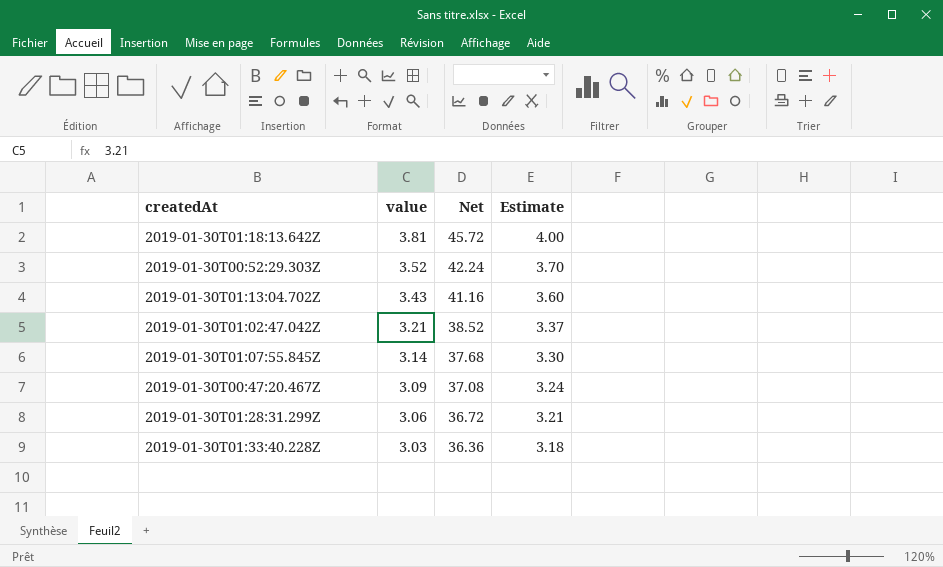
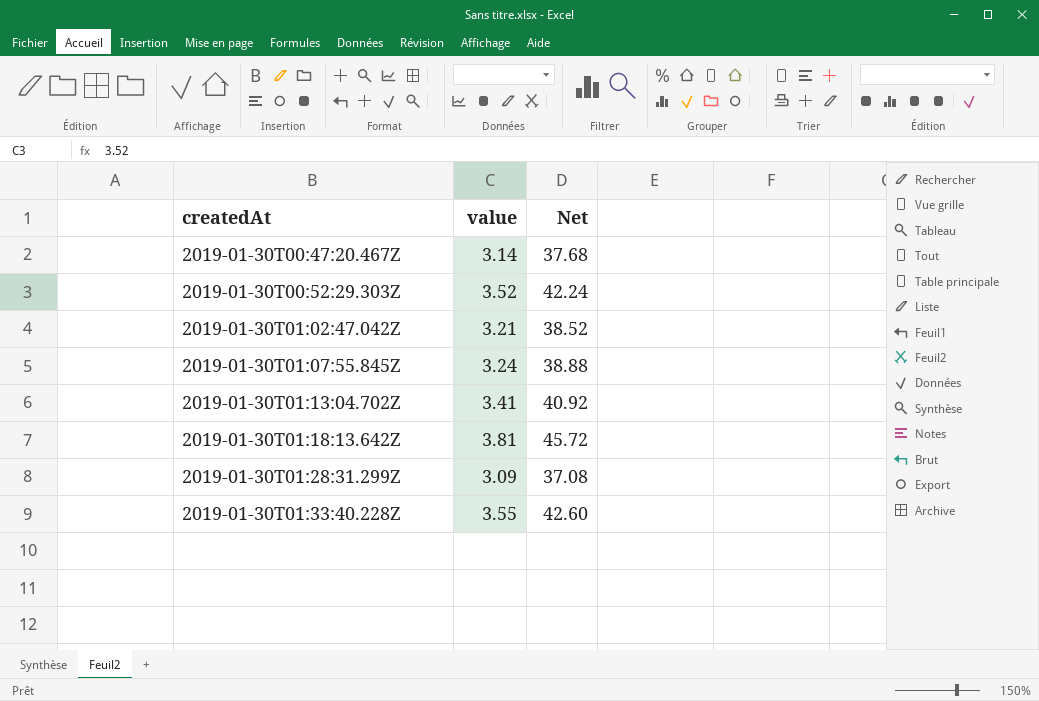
row order: value descending -> createdAt ascending
column Estimate | formula: [value] * 1.05 -> none
2019-01-30T00:47:20.467Z | value: 3.09 -> 3.14
2019-01-30T00:47:20.467Z | Net: 37.08 -> 37.68
2019-01-30T01:07:55.845Z | value: 3.14 -> 3.24
2019-01-30T01:07:55.845Z | Net: 37.68 -> 38.88
2019-01-30T01:13:04.702Z | value: 3.43 -> 3.41
2019-01-30T01:13:04.702Z | Net: 41.16 -> 40.92
2019-01-30T01:28:31.299Z | value: 3.06 -> 3.09
2019-01-30T01:28:31.299Z | Net: 36.72 -> 37.08
2019-01-30T01:33:40.228Z | value: 3.03 -> 3.55
2019-01-30T01:33:40.228Z | Net: 36.36 -> 42.60

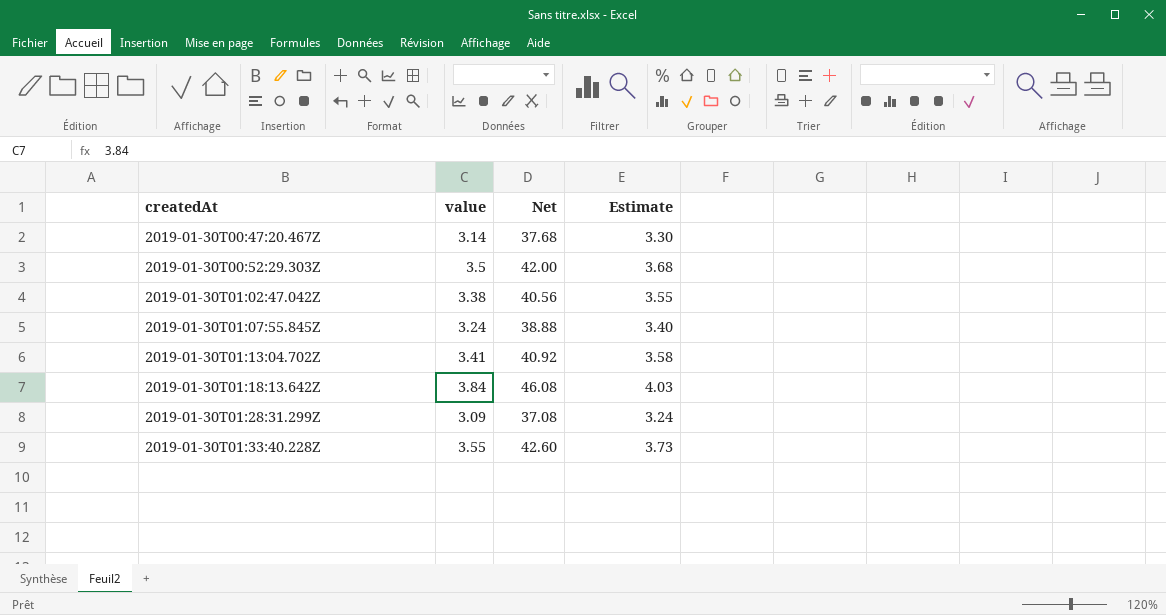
column Estimate | formula: none -> [value] * 1.05
2019-01-30T00:52:29.303Z | value: 3.52 -> 3.5
2019-01-30T00:52:29.303Z | Net: 42.24 -> 42.00
2019-01-30T01:02:47.042Z | value: 3.21 -> 3.38
2019-01-30T01:02:47.042Z | Net: 38.52 -> 40.56
2019-01-30T01:18:13.642Z | value: 3.81 -> 3.84
2019-01-30T01:18:13.642Z | Net: 45.72 -> 46.08

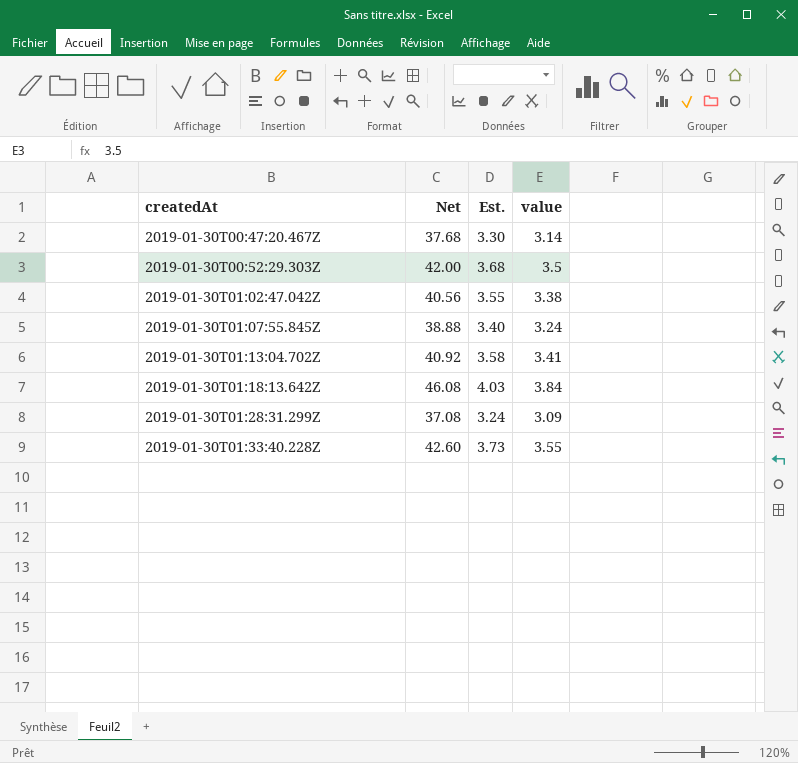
column name: Estimate -> Est.
column value | position: 2 -> 4

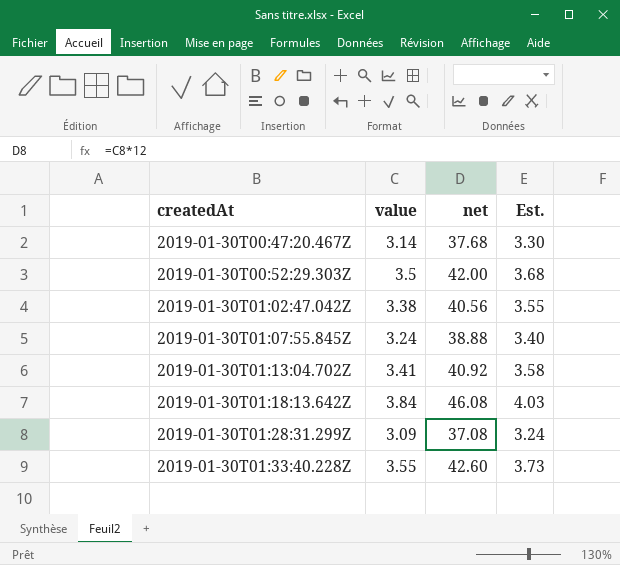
column value | position: 4 -> 2
column name: Net -> net

